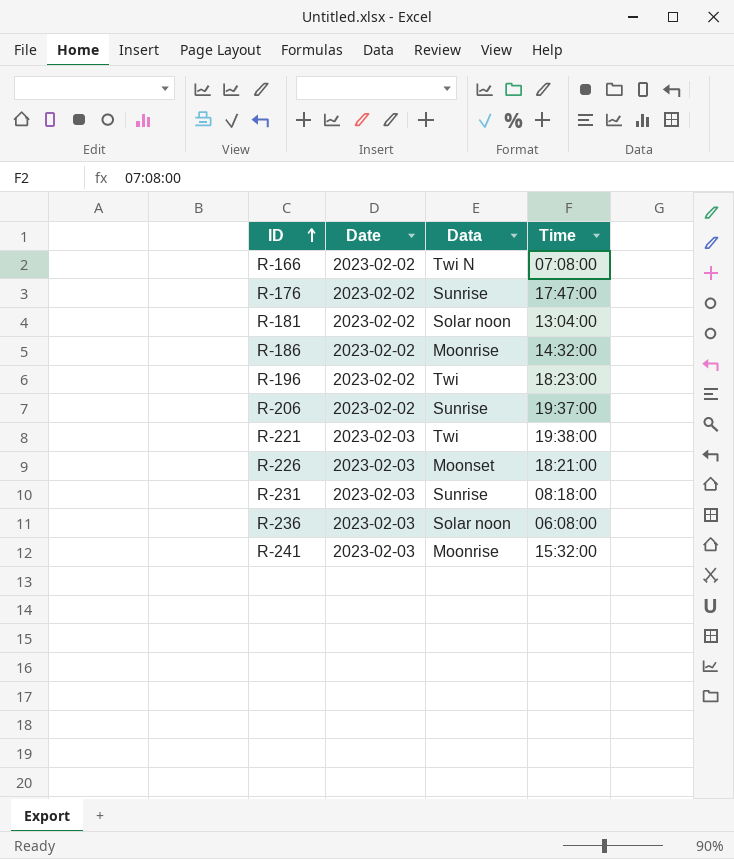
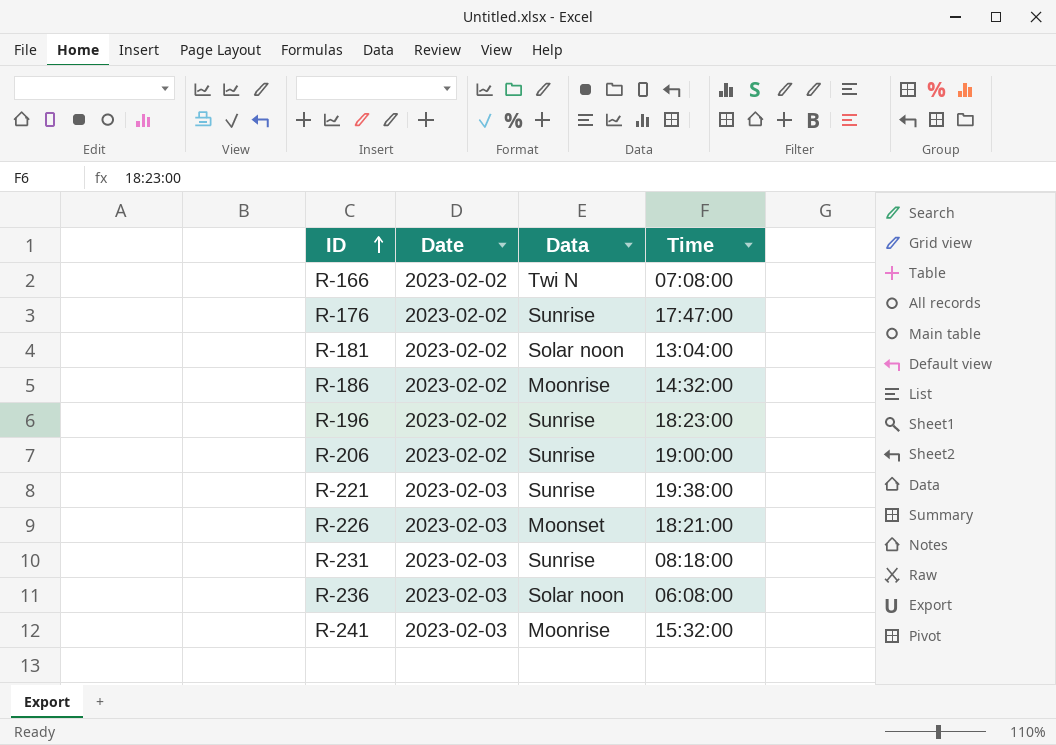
R-196 | Data: Twi -> Sunrise
R-206 | Time: 19:37:00 -> 19:00:00
R-221 | Data: Twi -> Sunrise

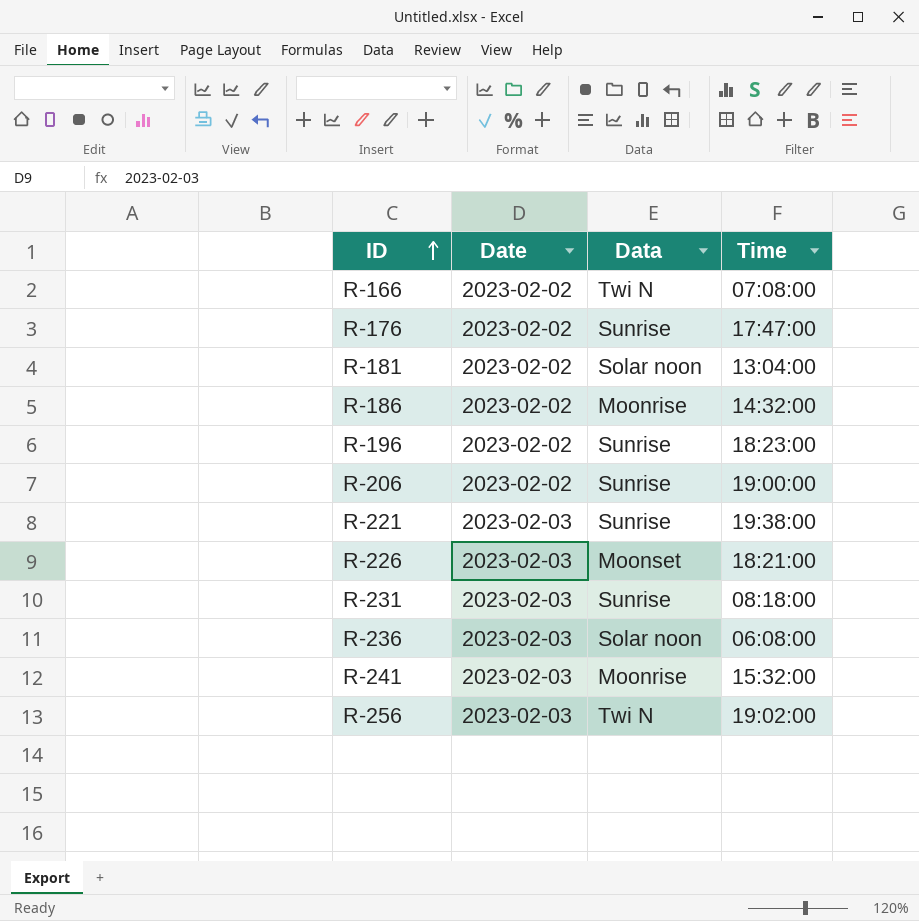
row R-256: none -> 2023-02-03 | Twi N | 19:02:00

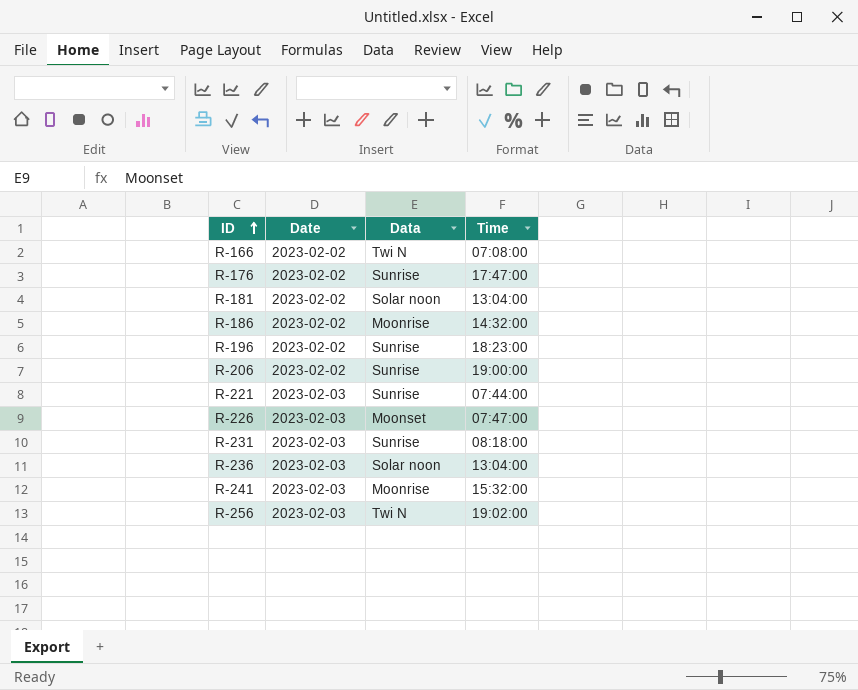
R-221 | Time: 19:38:00 -> 07:44:00
R-226 | Time: 18:21:00 -> 07:47:00
R-236 | Time: 06:08:00 -> 13:04:00

